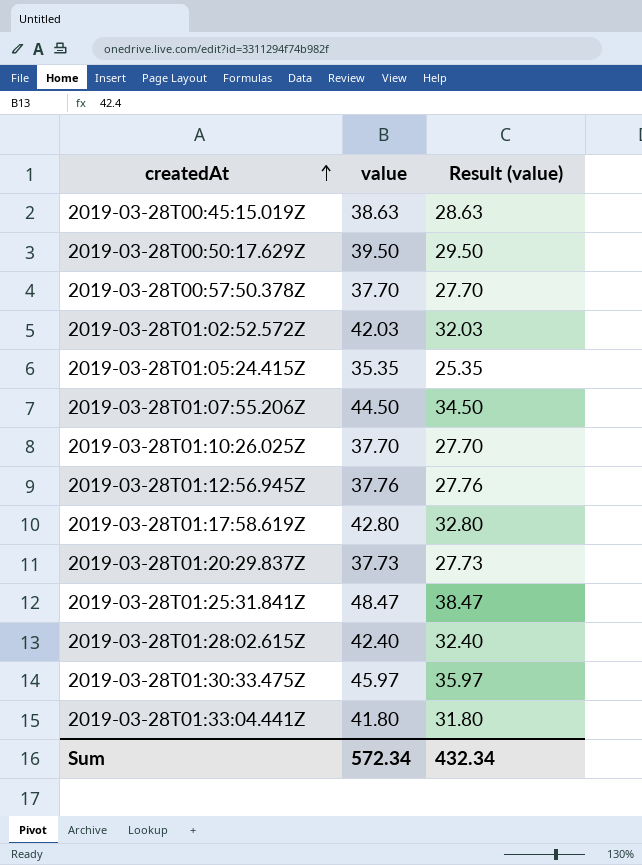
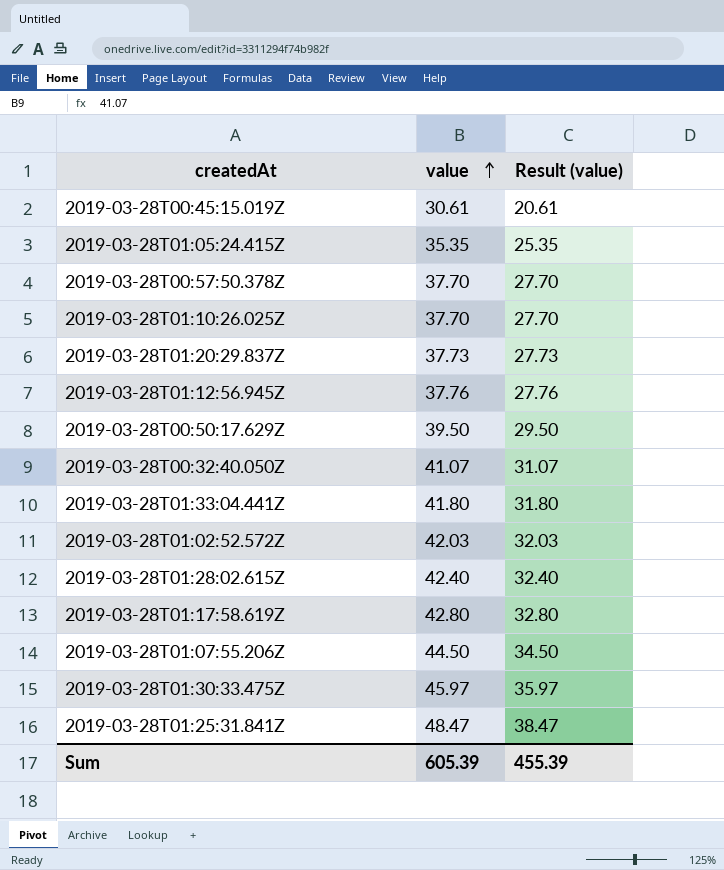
row order: createdAt ascending -> value ascending
2019-03-28T00:45:15.019Z | value: 38.63 -> 30.61
2019-03-28T00:45:15.019Z | Result (value): 28.63 -> 20.61
row 2019-03-28T00:32:40.050Z: none -> 41.07 | 31.07
Sum | value: 572.34 -> 605.39
Sum | Result (value): 432.34 -> 455.39

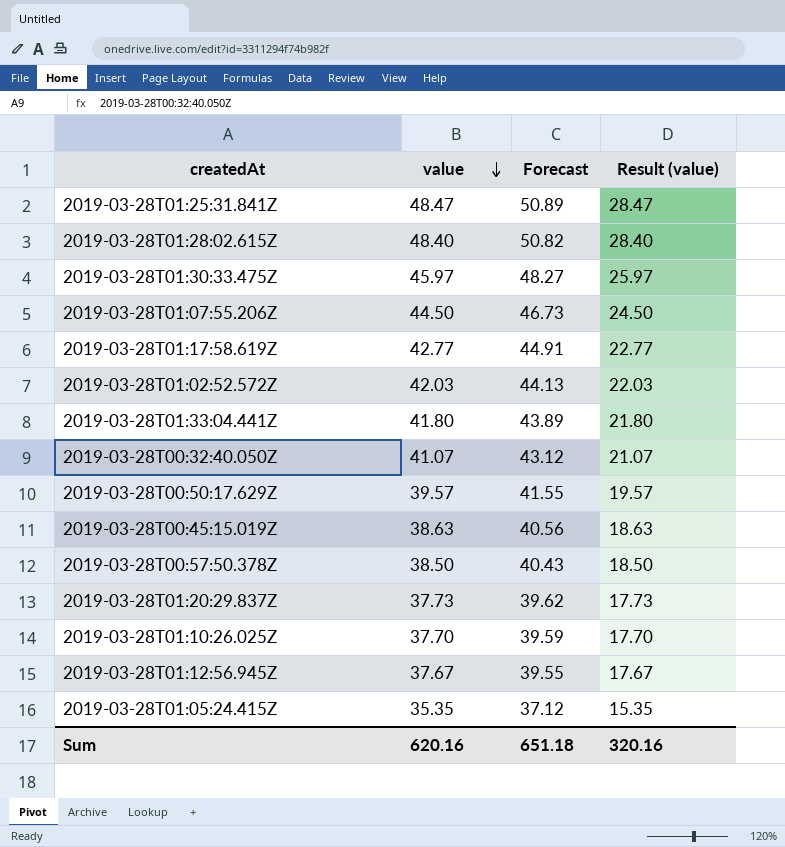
row order: value ascending -> value descending
column Forecast | formula: none -> [value] * 1.05
column Result (value) | formula: [value] - 10 -> [value] - 20
2019-03-28T01:28:02.615Z | value: 42.40 -> 48.40
2019-03-28T01:17:58.619Z | value: 42.80 -> 42.77
2019-03-28T00:50:17.629Z | value: 39.50 -> 39.57
2019-03-28T00:45:15.019Z | value: 30.61 -> 38.63
2019-03-28T00:57:50.378Z | value: 37.70 -> 38.50
2019-03-28T01:12:56.945Z | value: 37.76 -> 37.67
Sum | value: 605.39 -> 620.16
Sum | Result (value): 455.39 -> 320.16

